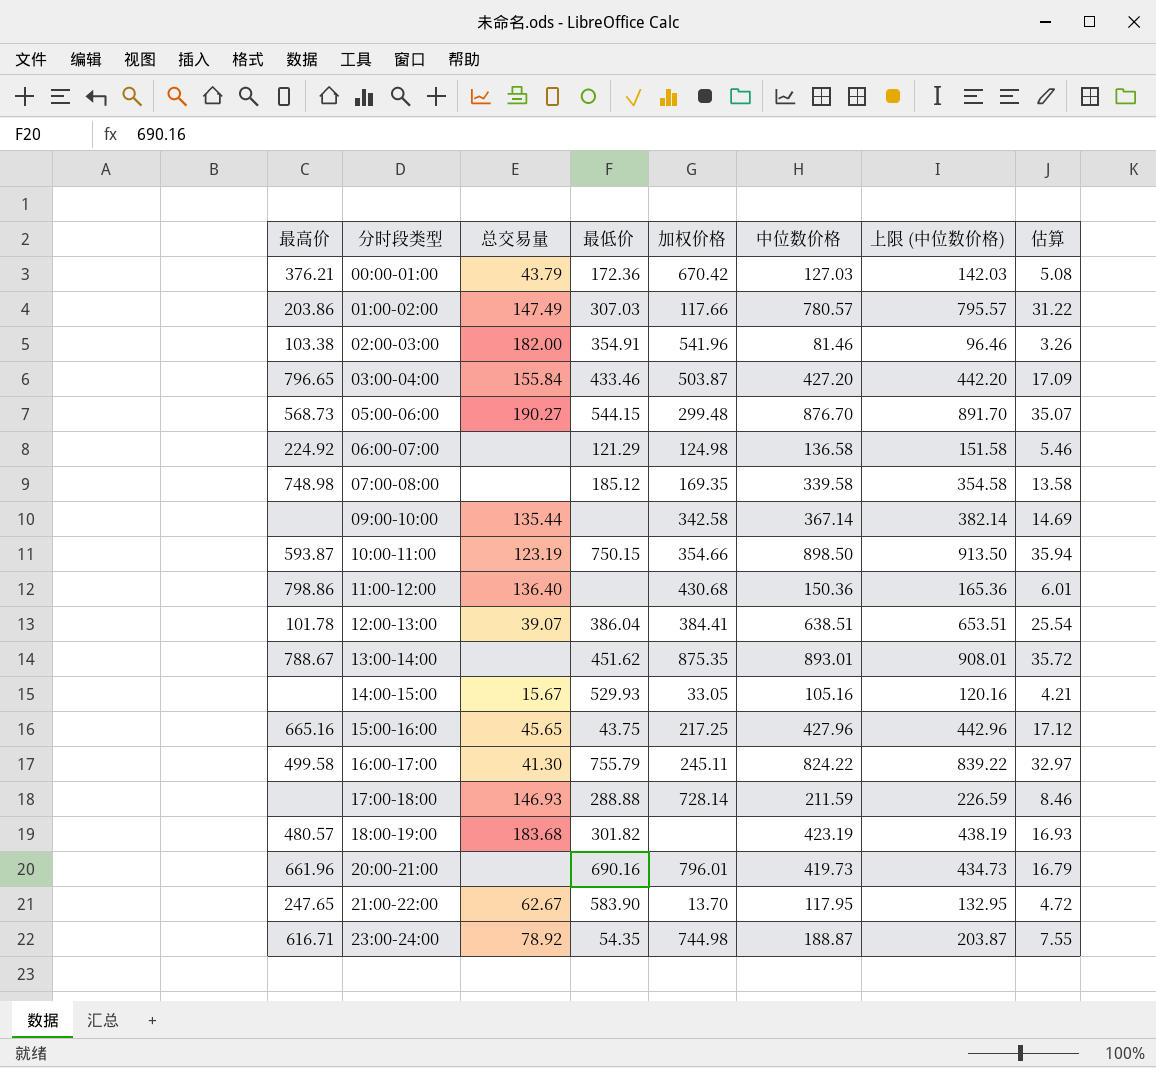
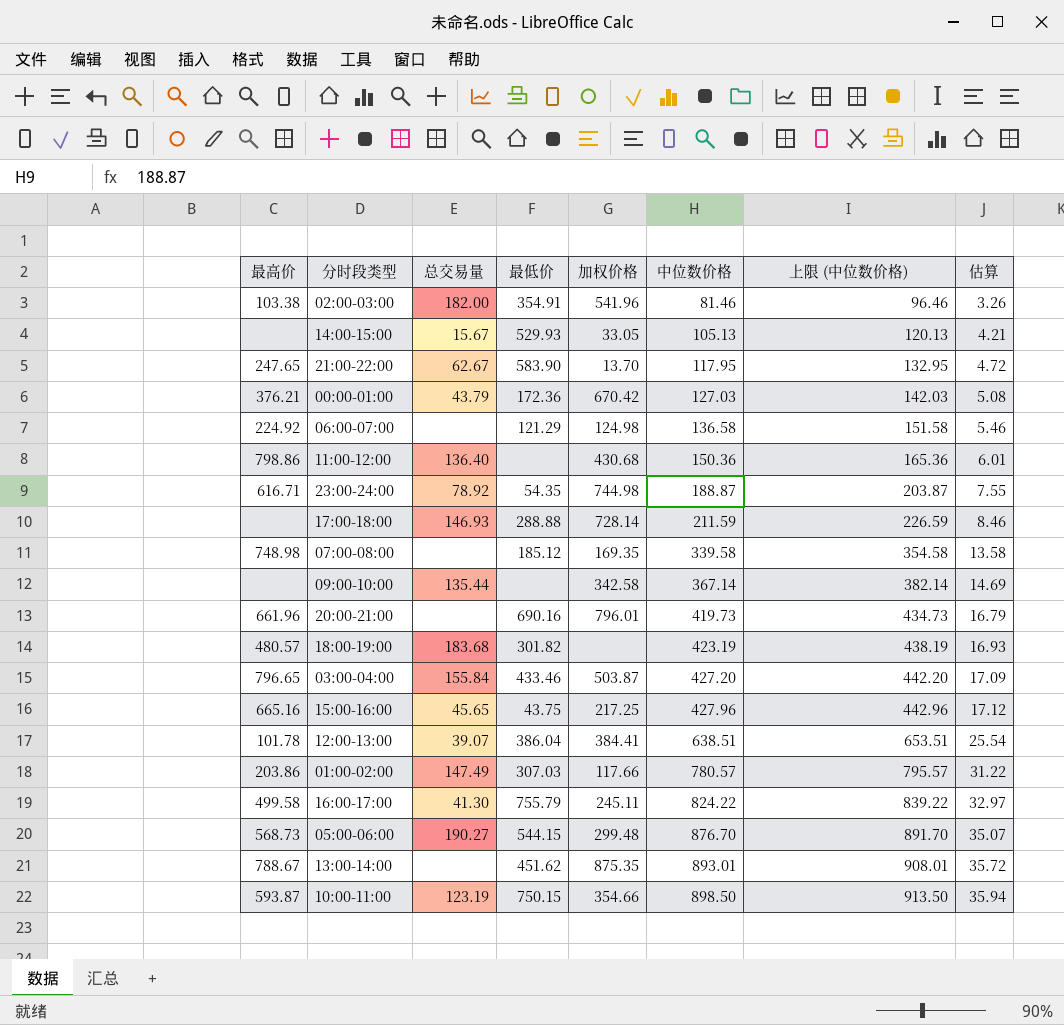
row order: 分时段类型 ascending -> 中位数价格 ascending
14:00-15:00 | 中位数价格: 105.16 -> 105.13
14:00-15:00 | 上限 (中位数价格): 120.16 -> 120.13

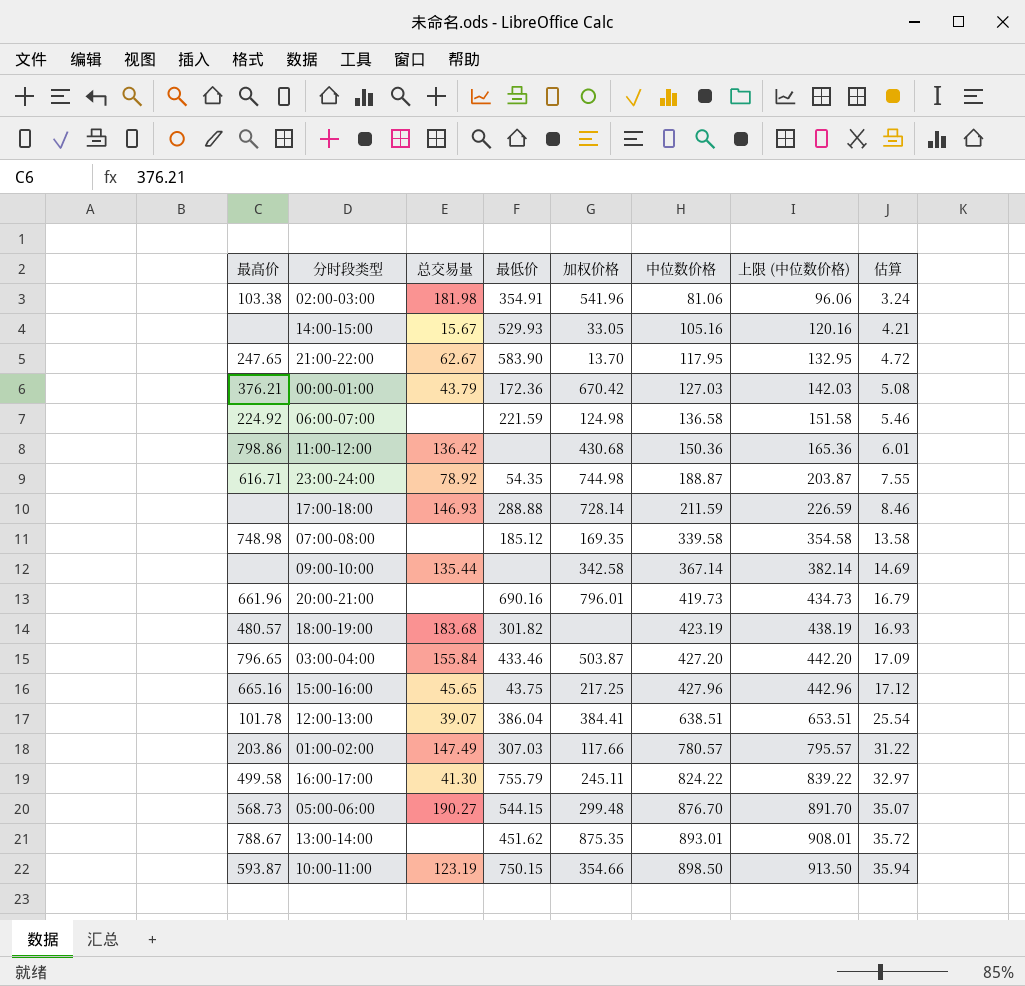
02:00-03:00 | 总交易量: 182.00 -> 181.98
02:00-03:00 | 中位数价格: 81.46 -> 81.06
02:00-03:00 | 上限 (中位数价格): 96.46 -> 96.06
02:00-03:00 | 估算: 3.26 -> 3.24
14:00-15:00 | 中位数价格: 105.13 -> 105.16
14:00-15:00 | 上限 (中位数价格): 120.13 -> 120.16
06:00-07:00 | 最低价: 121.29 -> 221.59
11:00-12:00 | 总交易量: 136.40 -> 136.42

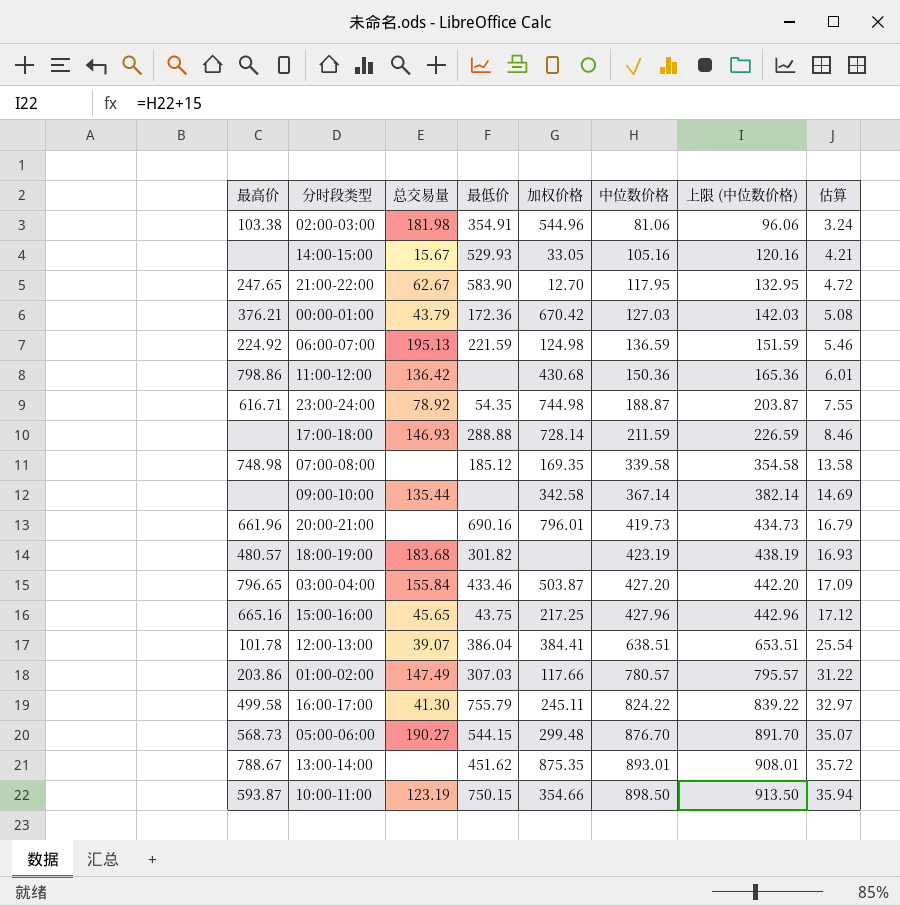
02:00-03:00 | 加权价格: 541.96 -> 544.96
21:00-22:00 | 加权价格: 13.70 -> 12.70
06:00-07:00 | 总交易量: none -> 195.13
06:00-07:00 | 中位数价格: 136.58 -> 136.59
06:00-07:00 | 上限 (中位数价格): 151.58 -> 151.59

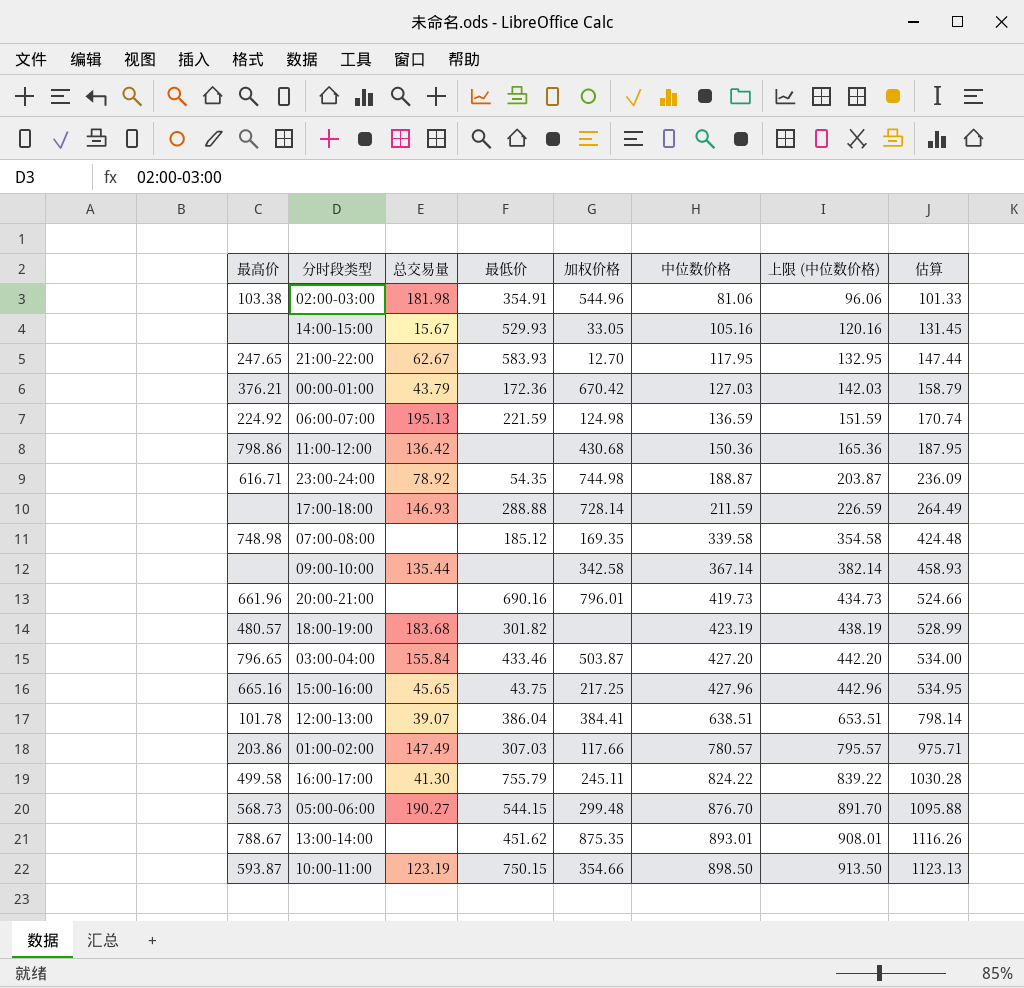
column 估算 | formula: [中位数价格] * 0.04 -> [中位数价格] * 1.25
21:00-22:00 | 最低价: 583.90 -> 583.93

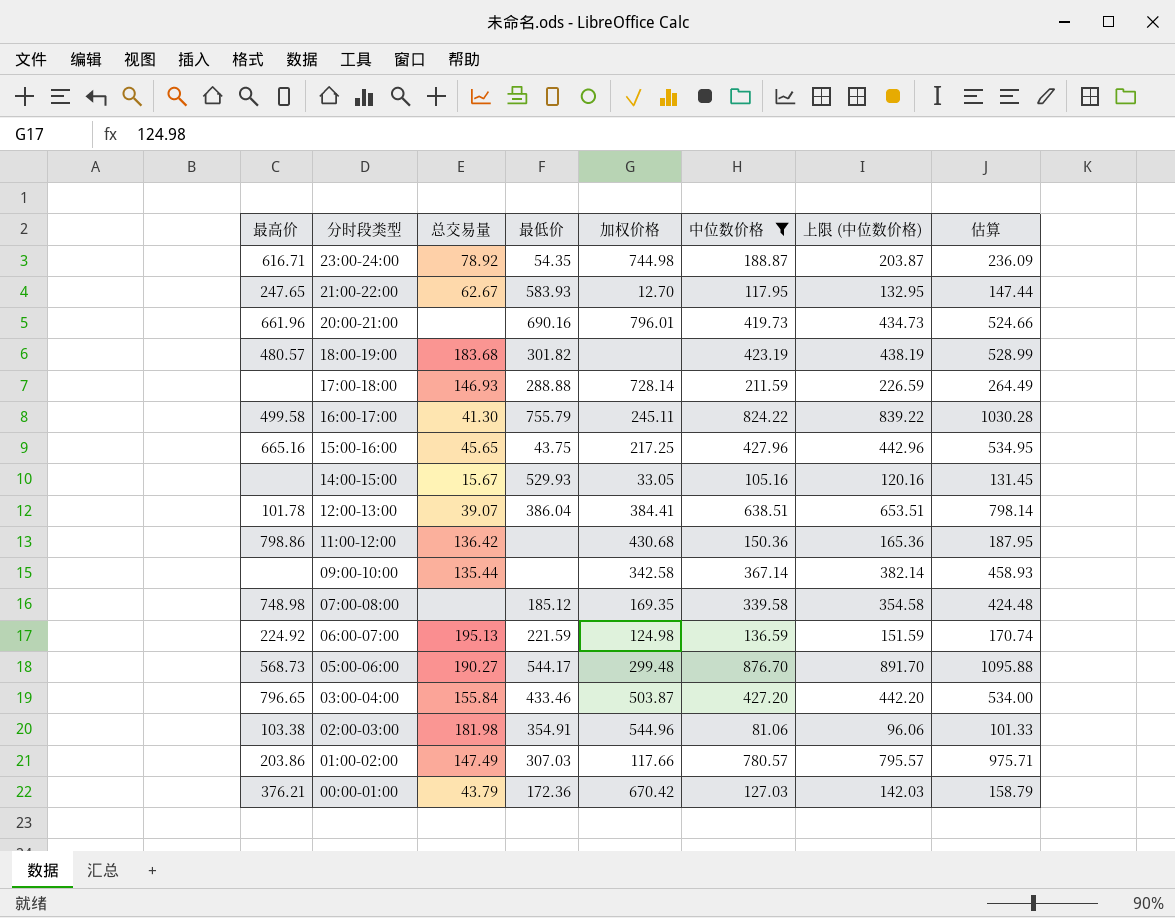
filter: none -> 中位数价格 <= 876.70
row order: 中位数价格 ascending -> 分时段类型 descending
05:00-06:00 | 最低价: 544.15 -> 544.17

